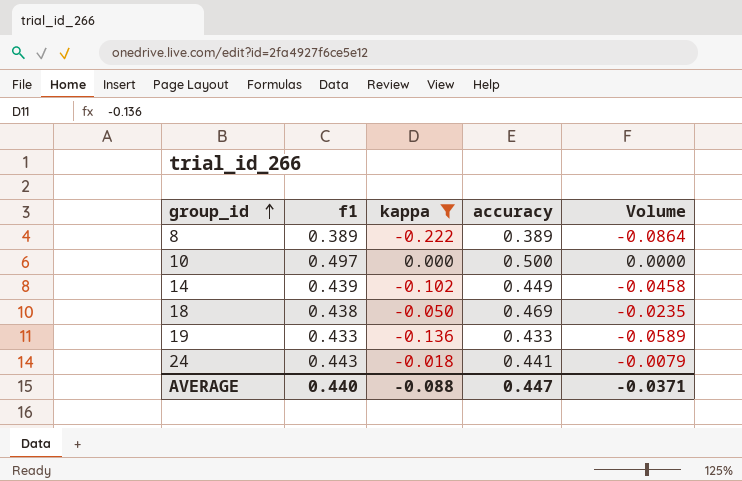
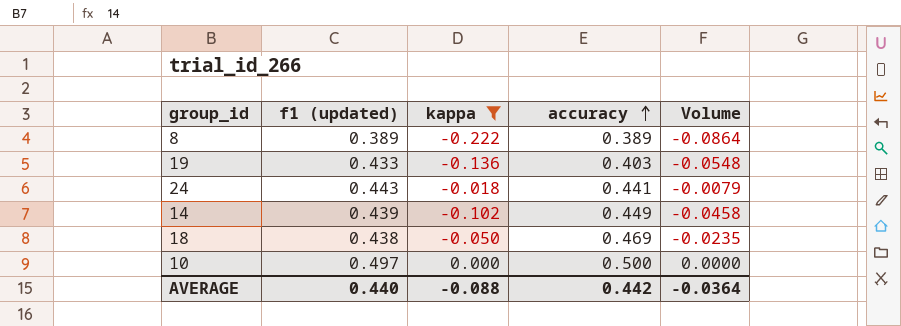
row order: group_id ascending -> accuracy ascending
column name: f1 -> f1 (updated)
19 | accuracy: 0.433 -> 0.403
19 | Volume: -0.0589 -> -0.0548
AVERAGE | accuracy: 0.447 -> 0.442
AVERAGE | Volume: -0.0371 -> -0.0364

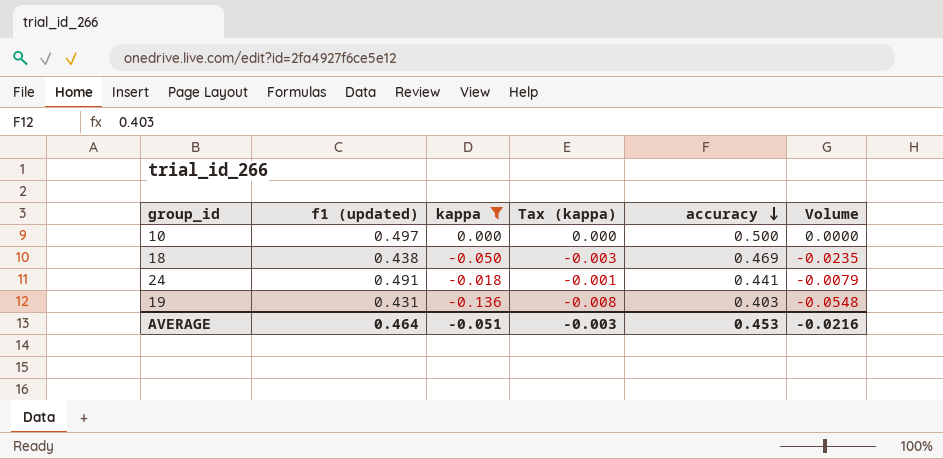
row order: accuracy ascending -> accuracy descending
column Tax (kappa) | formula: none -> [kappa] * 0.06
row 8: 0.389 | -0.222 | 0.389 | -0.0864 -> none
row 14: 0.439 | -0.102 | 0.449 | -0.0458 -> none
24 | f1 (updated): 0.443 -> 0.491
19 | f1 (updated): 0.433 -> 0.431
AVERAGE | f1 (updated): 0.440 -> 0.464
AVERAGE | kappa: -0.088 -> -0.051
AVERAGE | accuracy: 0.442 -> 0.453
AVERAGE | Volume: -0.0364 -> -0.0216

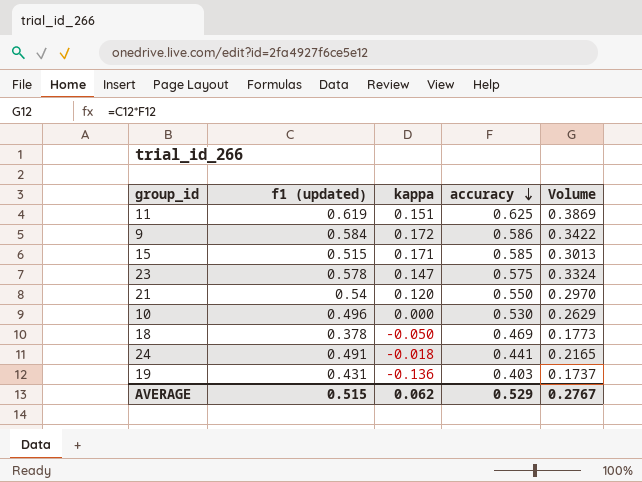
filter: kappa <= 0.000 -> none
column Tax (kappa) | formula: [kappa] * 0.06 -> none
column Volume | formula: [kappa] * [accuracy] -> [f1 (updated)] * [accuracy]
10 | f1 (updated): 0.497 -> 0.496
10 | accuracy: 0.500 -> 0.530
18 | f1 (updated): 0.438 -> 0.378
AVERAGE | f1 (updated): 0.464 -> 0.515
AVERAGE | kappa: -0.051 -> 0.062
AVERAGE | accuracy: 0.453 -> 0.529
AVERAGE | Volume: -0.0216 -> 0.2767

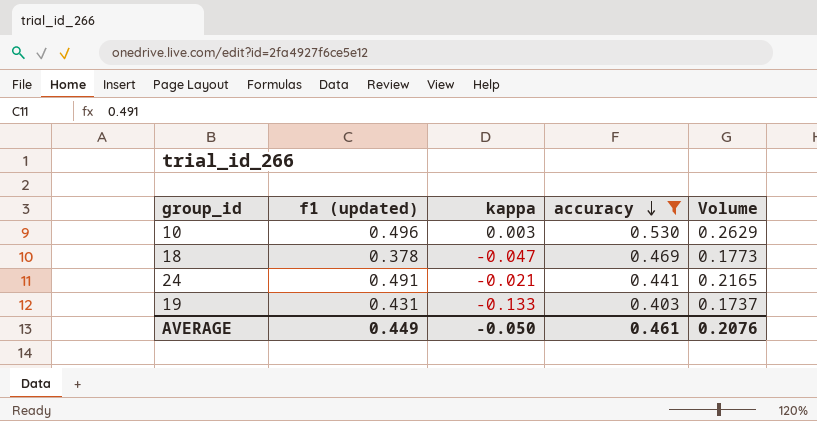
filter: none -> accuracy <= 0.530
10 | kappa: 0.000 -> 0.003
18 | kappa: -0.050 -> -0.047
24 | kappa: -0.018 -> -0.021
19 | kappa: -0.136 -> -0.133
AVERAGE | f1 (updated): 0.515 -> 0.449
AVERAGE | kappa: 0.062 -> -0.050
AVERAGE | accuracy: 0.529 -> 0.461
AVERAGE | Volume: 0.2767 -> 0.2076

